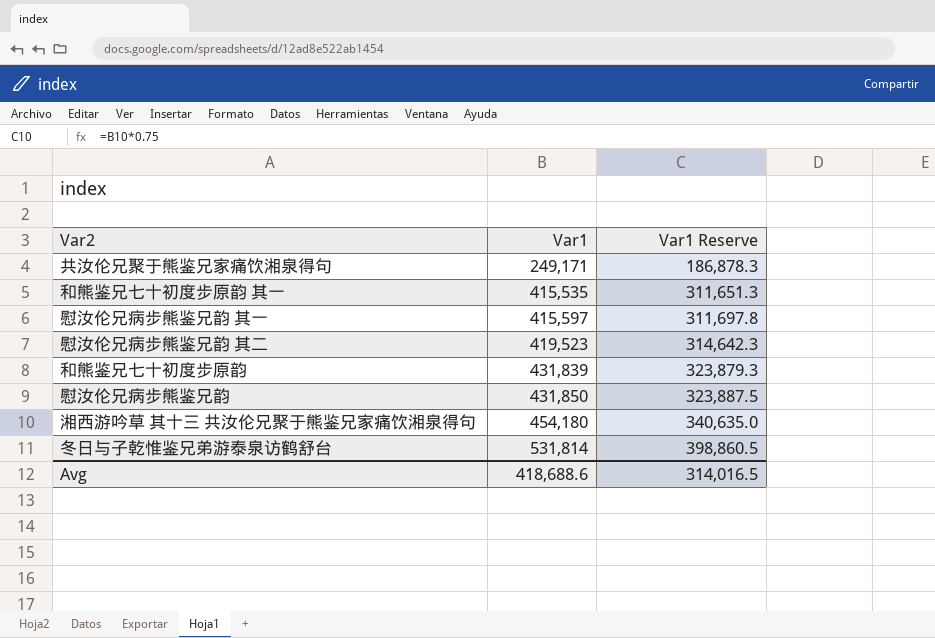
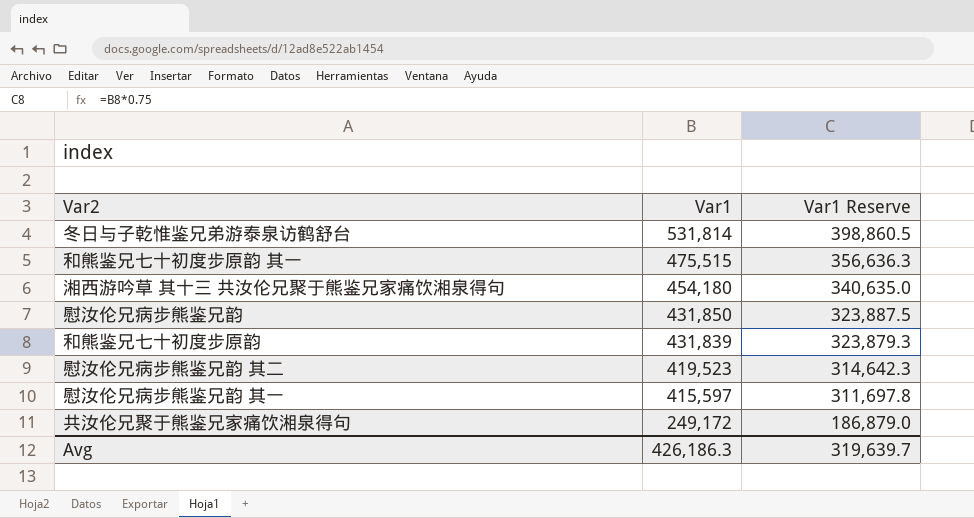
row order: Var1 ascending -> Var1 descending
和熊鉴兄七十初度步原韵 其一 | Var1: 415,535 -> 475,515
和熊鉴兄七十初度步原韵 其一 | Var1 Reserve: 311,651.3 -> 356,636.3
共汝伦兄聚于熊鉴兄家痛饮湘泉得句 | Var1: 249,171 -> 249,172
共汝伦兄聚于熊鉴兄家痛饮湘泉得句 | Var1 Reserve: 186,878.3 -> 186,879.0
Avg | Var1: 418,688.6 -> 426,186.3
Avg | Var1 Reserve: 314,016.5 -> 319,639.7

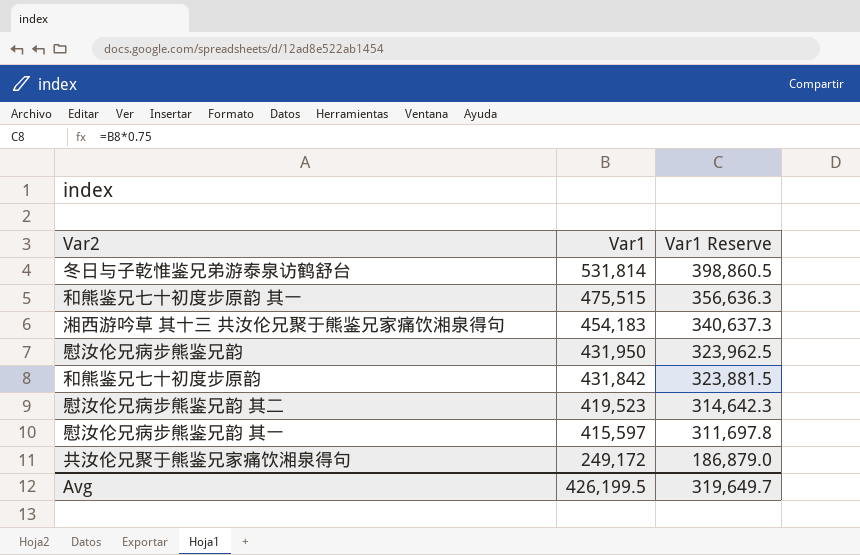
湘西游吟草 其十三 共汝伦兄聚于熊鉴兄家痛饮湘泉得句 | Var1: 454,180 -> 454,183
湘西游吟草 其十三 共汝伦兄聚于熊鉴兄家痛饮湘泉得句 | Var1 Reserve: 340,635.0 -> 340,637.3
慰汝伦兄病步熊鉴兄韵 | Var1: 431,850 -> 431,950
慰汝伦兄病步熊鉴兄韵 | Var1 Reserve: 323,887.5 -> 323,962.5
和熊鉴兄七十初度步原韵 | Var1: 431,839 -> 431,842
和熊鉴兄七十初度步原韵 | Var1 Reserve: 323,879.3 -> 323,881.5
Avg | Var1: 426,186.3 -> 426,199.5
Avg | Var1 Reserve: 319,639.7 -> 319,649.7

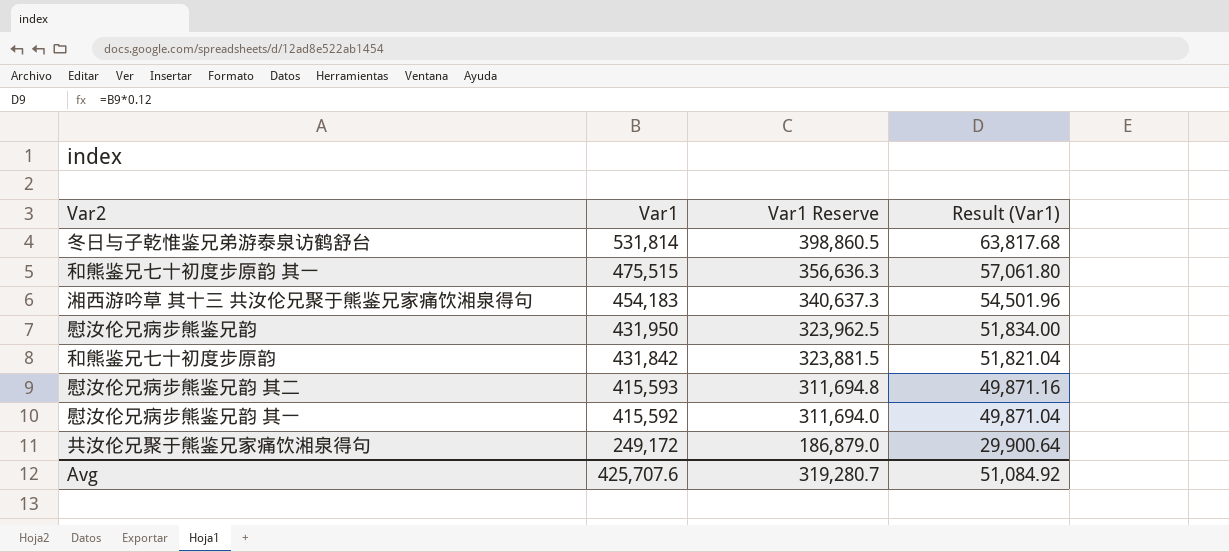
column Result (Var1) | formula: none -> [Var1] * 0.12
慰汝伦兄病步熊鉴兄韵 其二 | Var1: 419,523 -> 415,593
慰汝伦兄病步熊鉴兄韵 其二 | Var1 Reserve: 314,642.3 -> 311,694.8
慰汝伦兄病步熊鉴兄韵 其一 | Var1: 415,597 -> 415,592
慰汝伦兄病步熊鉴兄韵 其一 | Var1 Reserve: 311,697.8 -> 311,694.0
Avg | Var1: 426,199.5 -> 425,707.6
Avg | Var1 Reserve: 319,649.7 -> 319,280.7

